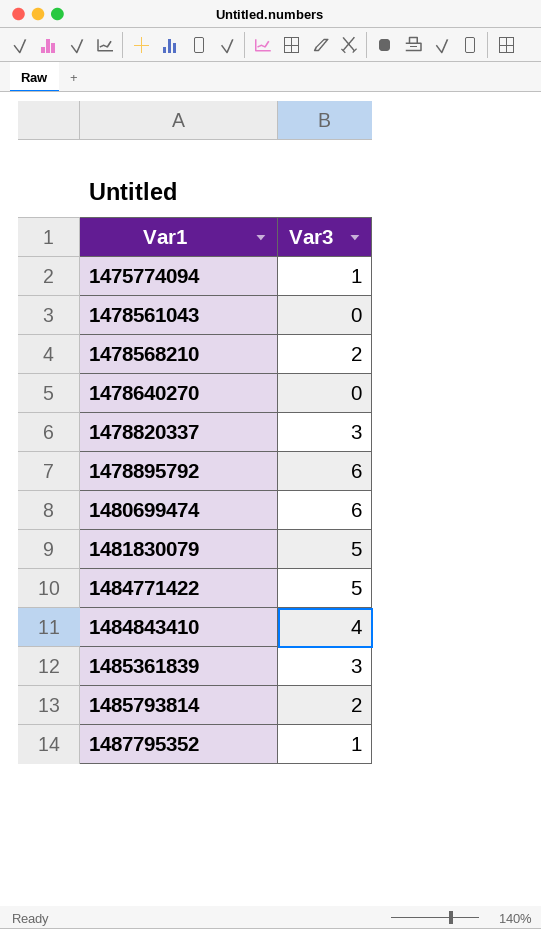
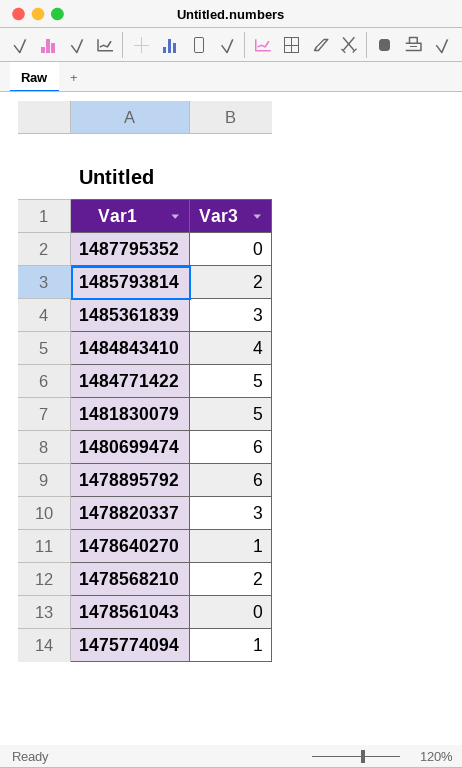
row order: Var1 ascending -> Var1 descending
1487795352 | Var3: 1 -> 0
1478640270 | Var3: 0 -> 1

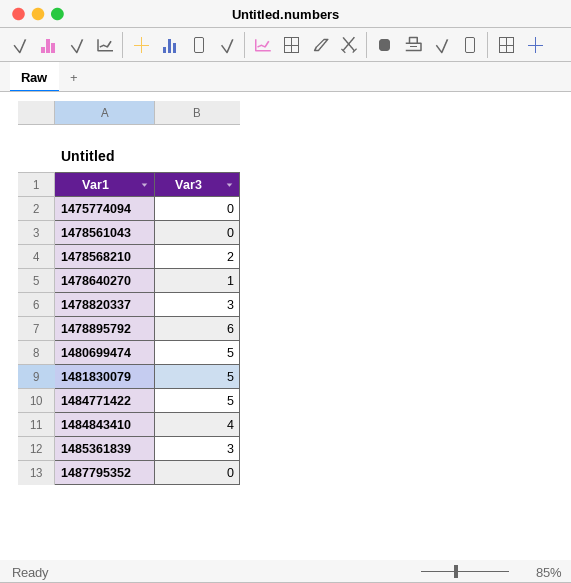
row order: Var1 descending -> Var1 ascending
row 1485793814: 2 -> none
1475774094 | Var3: 1 -> 0
1480699474 | Var3: 6 -> 5

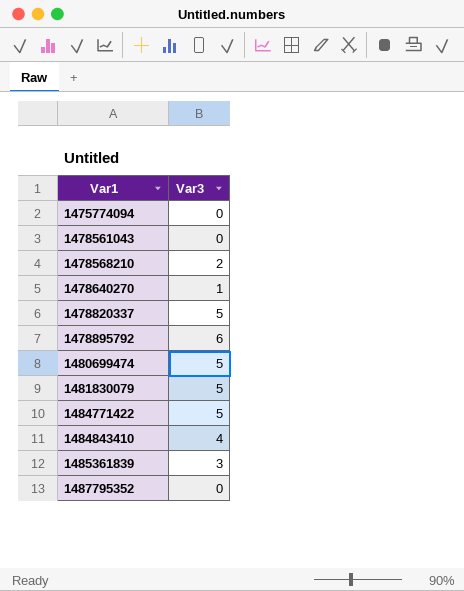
1478820337 | Var3: 3 -> 5

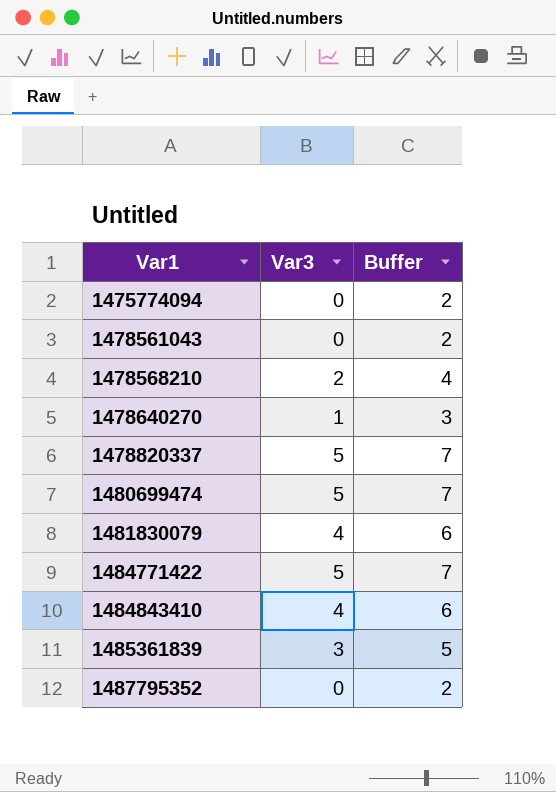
column Buffer | formula: none -> [Var3] + 2
row 1478895792: 6 -> none
1481830079 | Var3: 5 -> 4

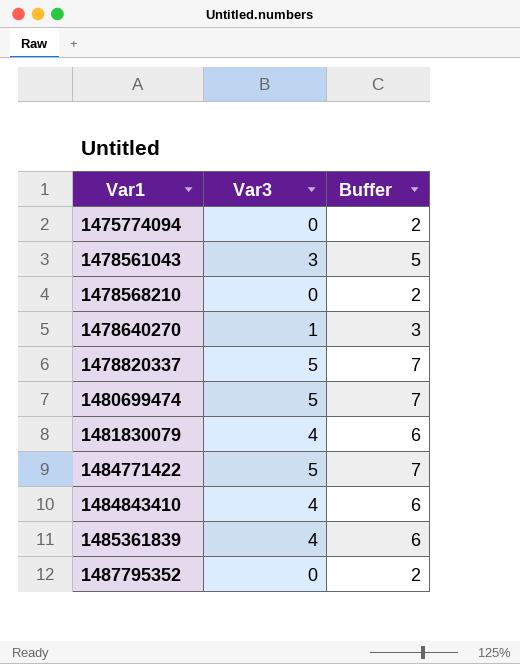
1478561043 | Var3: 0 -> 3
1478561043 | Buffer: 2 -> 5
1478568210 | Var3: 2 -> 0
1478568210 | Buffer: 4 -> 2
1485361839 | Var3: 3 -> 4
1485361839 | Buffer: 5 -> 6

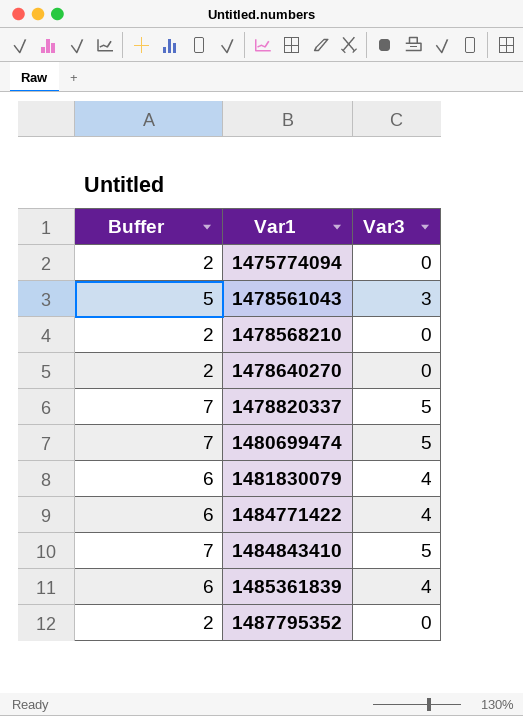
column Buffer | position: 3 -> 1
1478640270 | Buffer: 3 -> 2
1478640270 | Var3: 1 -> 0
1484771422 | Buffer: 7 -> 6
1484771422 | Var3: 5 -> 4
1484843410 | Buffer: 6 -> 7
1484843410 | Var3: 4 -> 5

